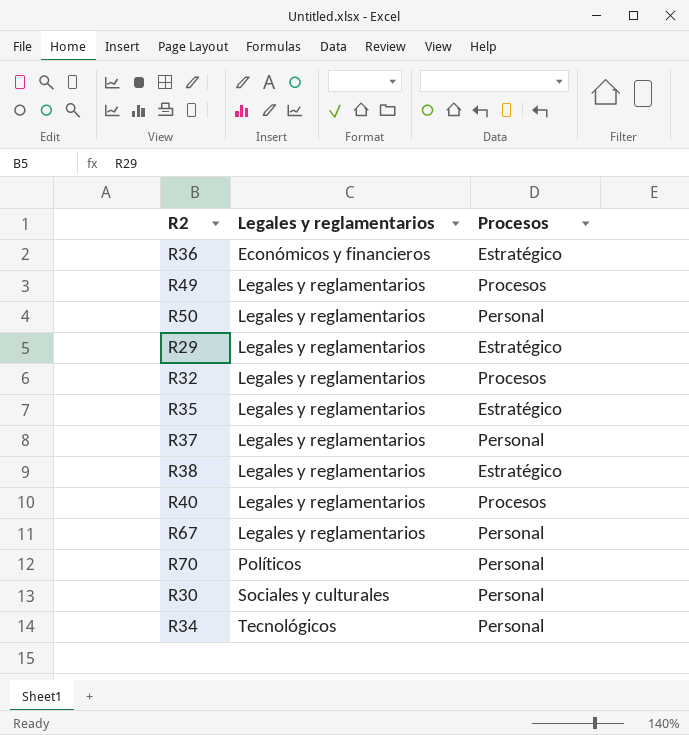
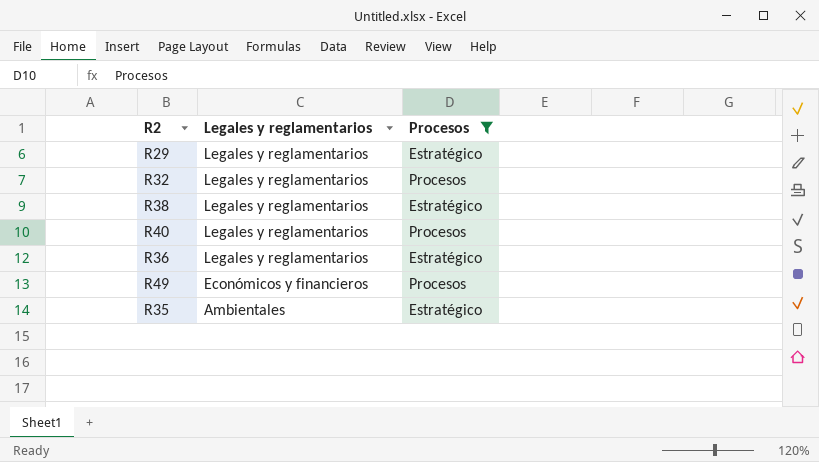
filter: none -> Procesos != Personal
row order: Legales y reglamentarios ascending -> Legales y reglamentarios descending
R36 | Legales y reglamentarios: Económicos y financieros -> Legales y reglamentarios
R49 | Legales y reglamentarios: Legales y reglamentarios -> Económicos y financieros
R35 | Legales y reglamentarios: Legales y reglamentarios -> Ambientales

